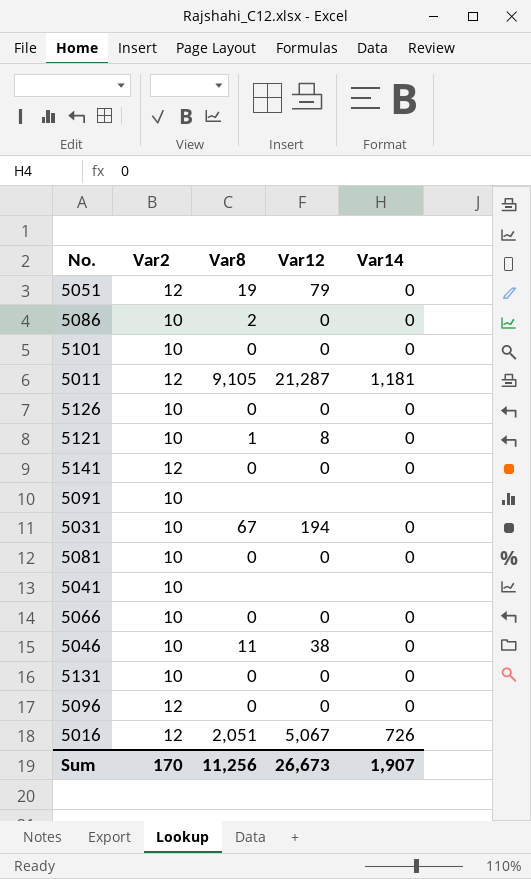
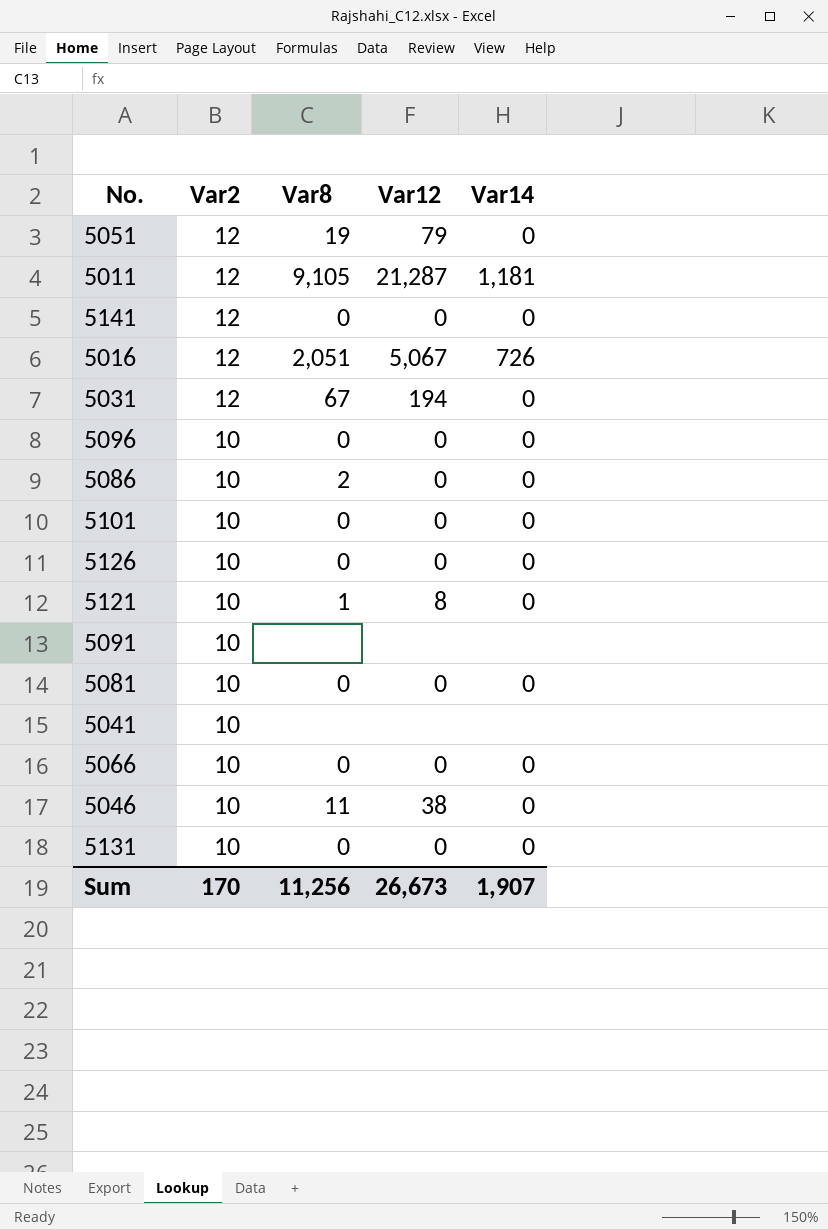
row order: none -> Var2 descending
5031 | Var2: 10 -> 12
5096 | Var2: 12 -> 10

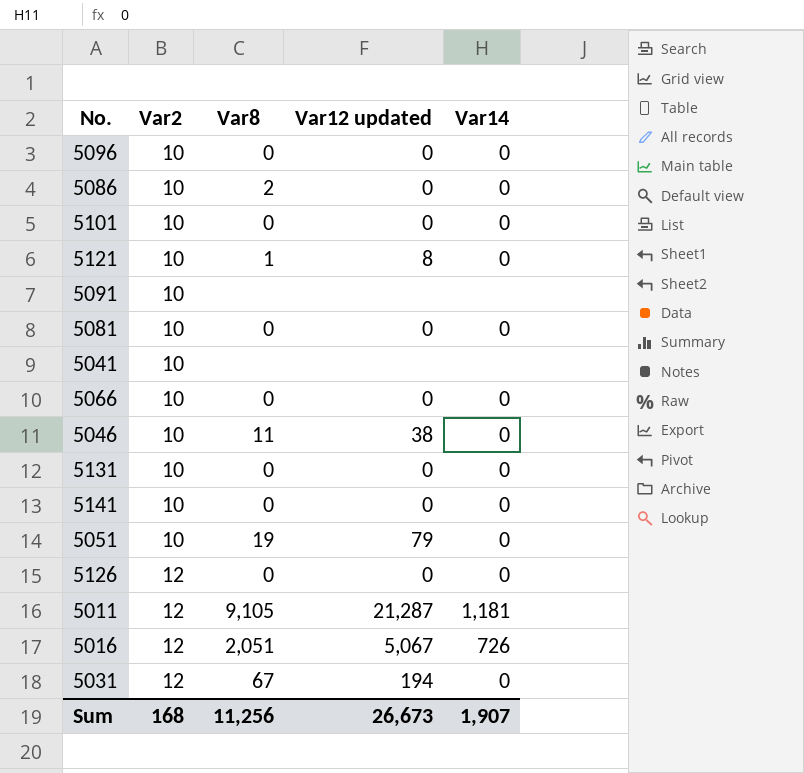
row order: Var2 descending -> Var2 ascending
column name: Var12 -> Var12 updated
5141 | Var2: 12 -> 10
5051 | Var2: 12 -> 10
5126 | Var2: 10 -> 12
Sum | Var2: 170 -> 168

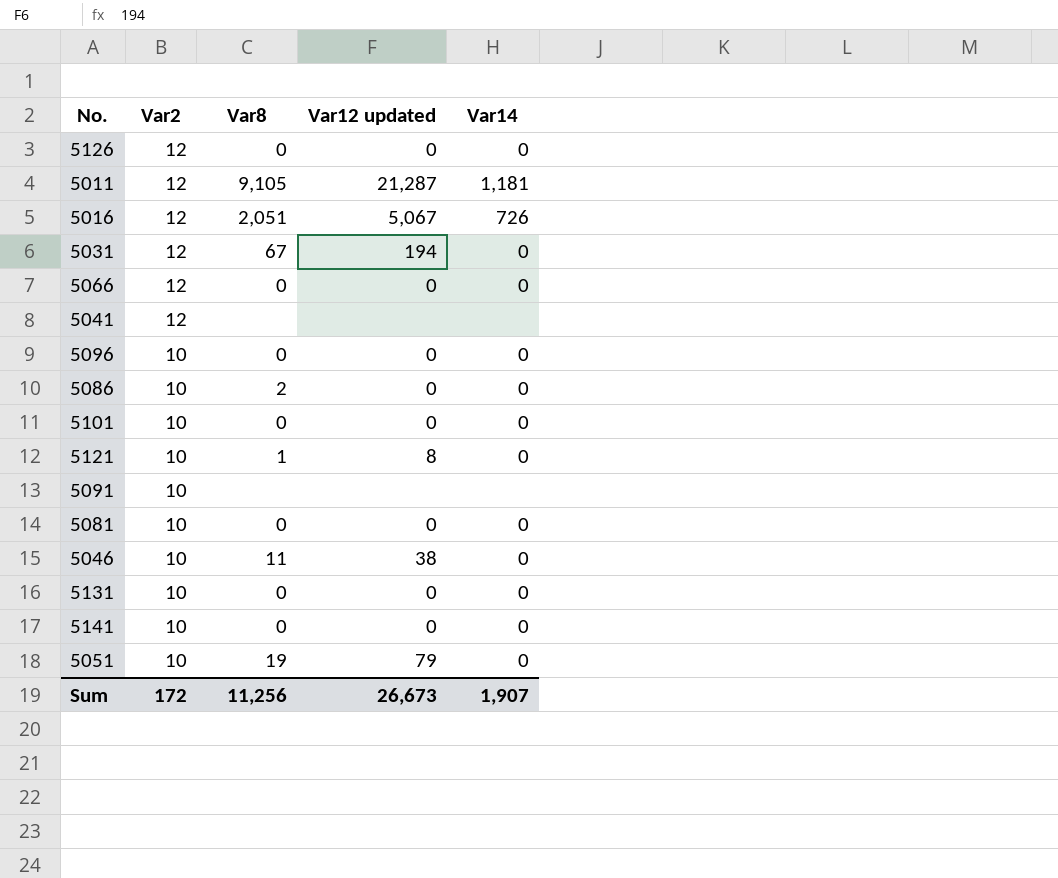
row order: Var2 ascending -> Var2 descending
5066 | Var2: 10 -> 12
5041 | Var2: 10 -> 12
Sum | Var2: 168 -> 172

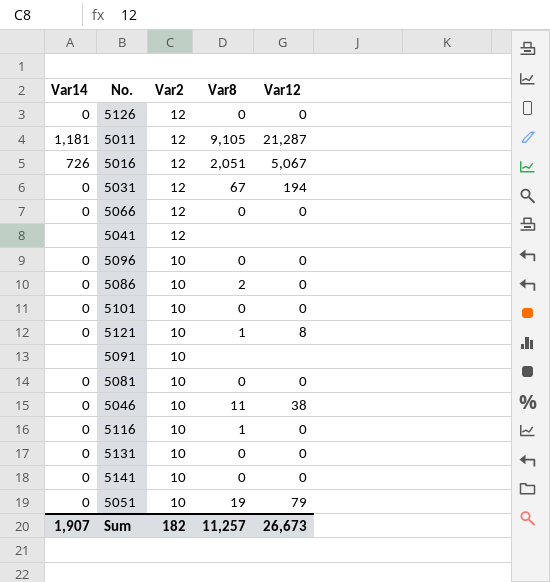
column Var14 | position: 5 -> 1
column name: Var12 updated -> Var12
row 5116: none -> 0 | 10 | 1 | 0
Sum | Var2: 172 -> 182
Sum | Var8: 11,256 -> 11,257

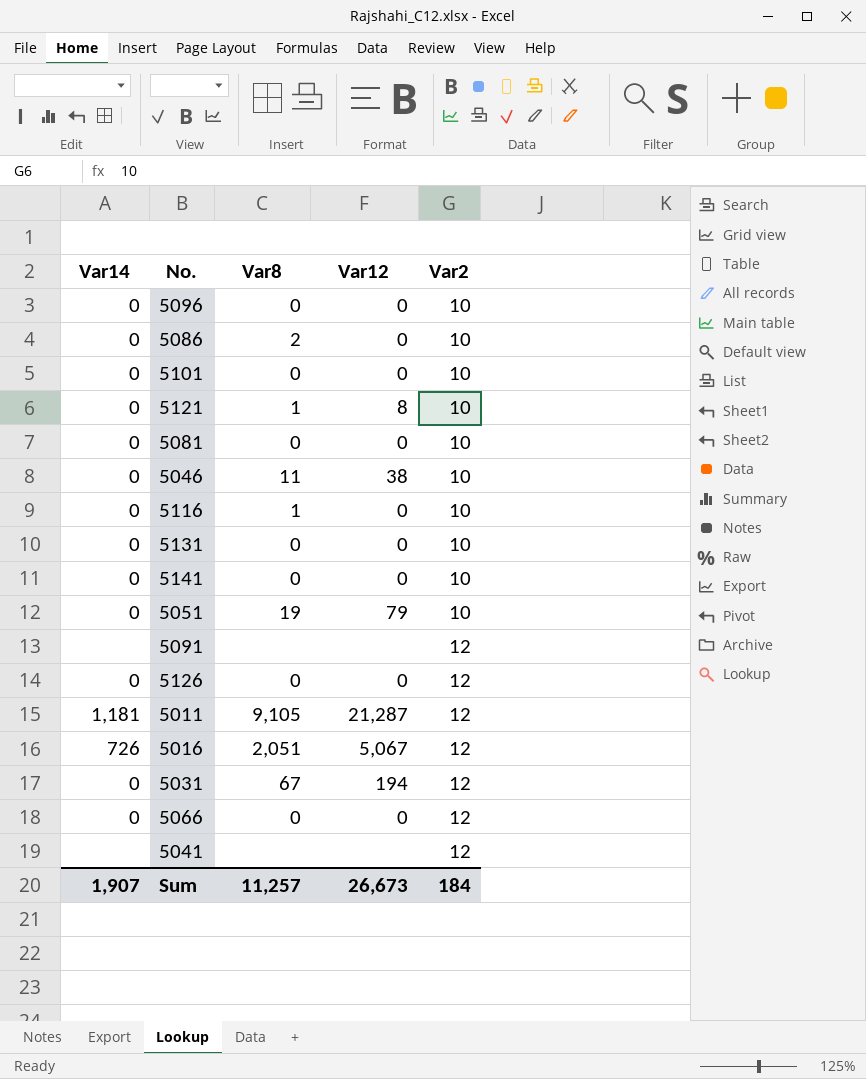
row order: Var2 descending -> Var2 ascending
column Var2 | position: 3 -> 5
5091 | Var2: 10 -> 12
Sum | Var2: 182 -> 184

